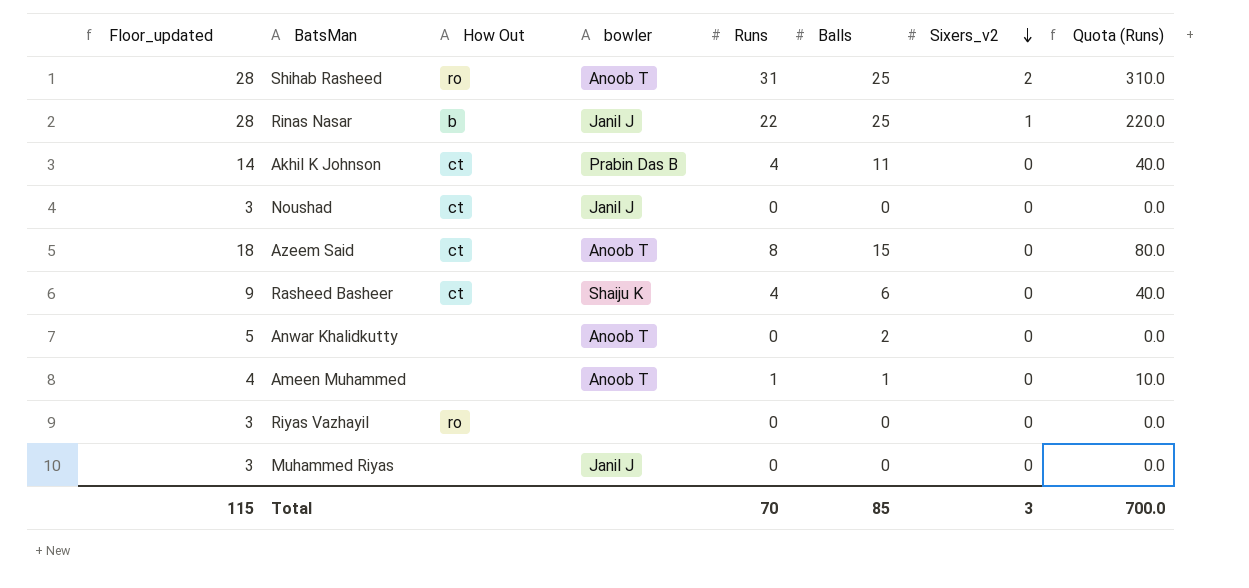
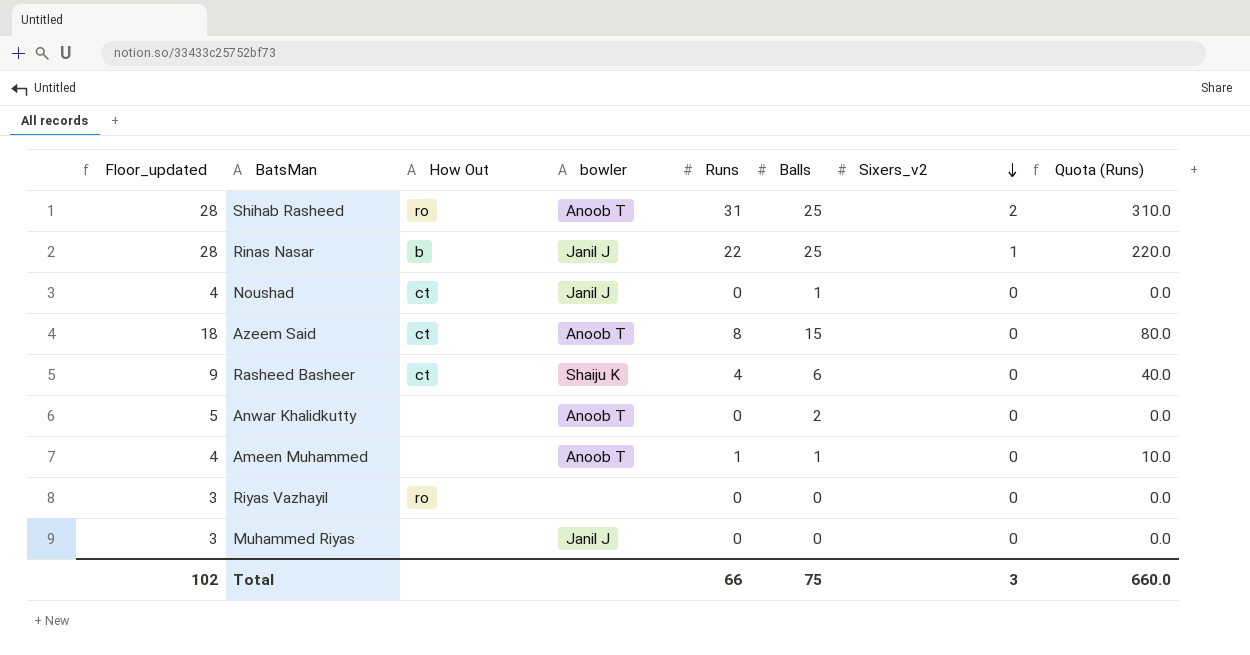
row Akhil K Johnson: 14 | ct | Prabin Das B | 4 | 11 | 0 | 40.0 -> none
Noushad | Floor_updated: 3 -> 4
Noushad | Balls: 0 -> 1
Total | Floor_updated: 115 -> 102
Total | Runs: 70 -> 66
Total | Balls: 85 -> 75
Total | Quota (Runs): 700.0 -> 660.0

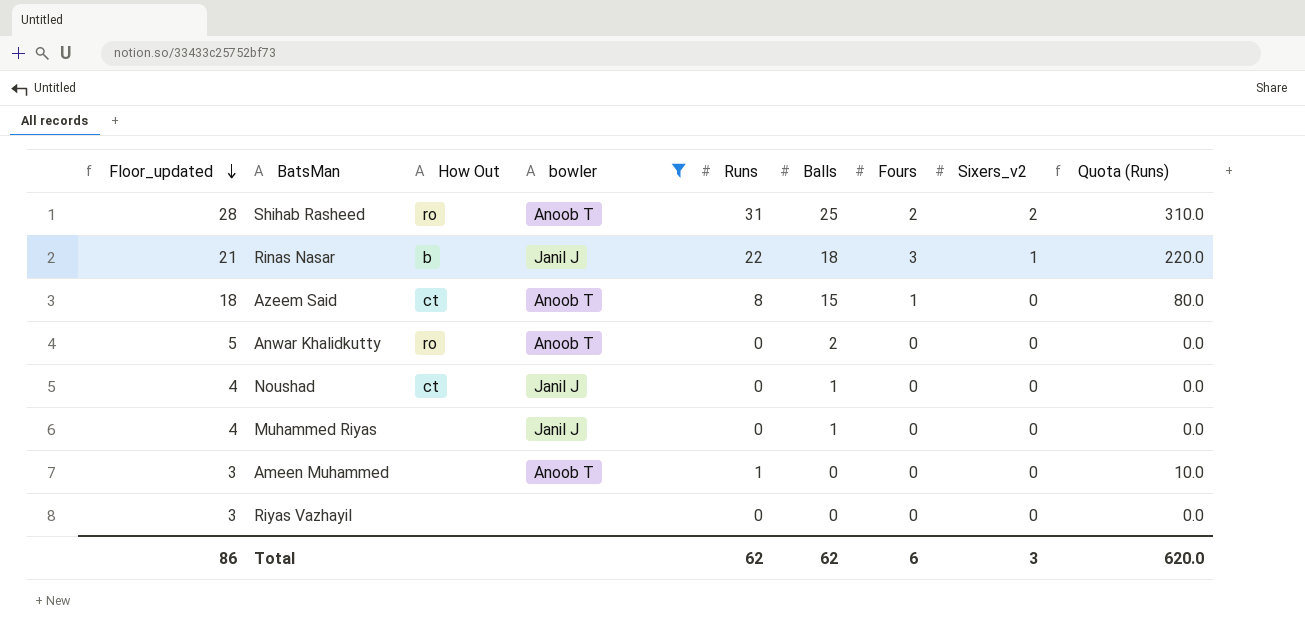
filter: none -> bowler != Shaiju K
row order: Sixers_v2 descending -> Floor_updated descending
column Fours | position: none -> 7
Rinas Nasar | Floor_updated: 28 -> 21
Rinas Nasar | Balls: 25 -> 18
Anwar Khalidkutty | How Out: none -> ro
Muhammed Riyas | Floor_updated: 3 -> 4
Muhammed Riyas | Balls: 0 -> 1
Ameen Muhammed | Floor_updated: 4 -> 3
Ameen Muhammed | Balls: 1 -> 0
Riyas Vazhayil | How Out: ro -> none
Total | Floor_updated: 102 -> 86
Total | Runs: 66 -> 62
Total | Balls: 75 -> 62
Total | Quota (Runs): 660.0 -> 620.0

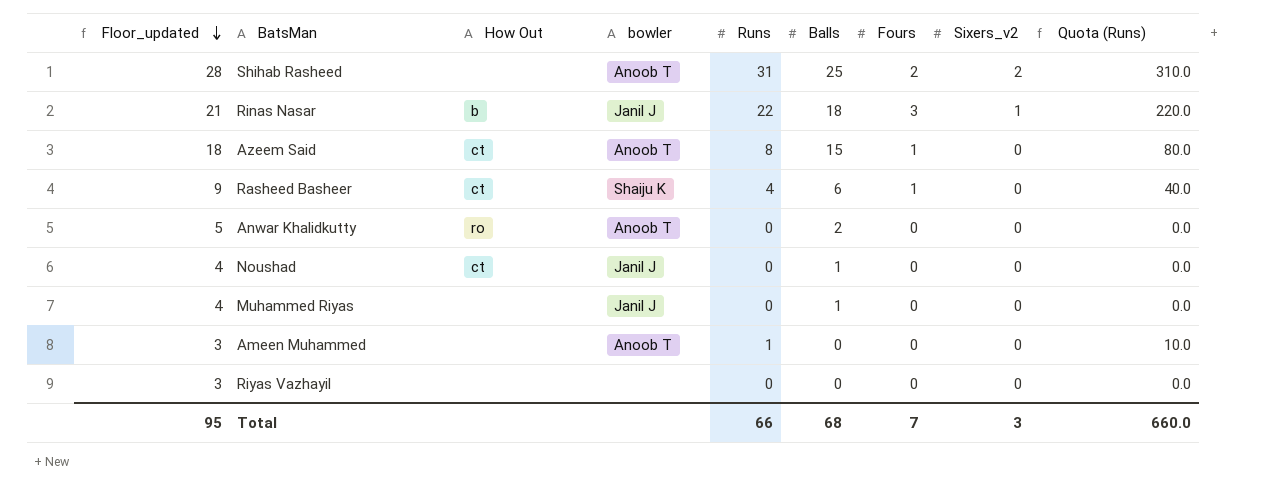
filter: bowler != Shaiju K -> none
Shihab Rasheed | How Out: ro -> none
Total | Floor_updated: 86 -> 95
Total | Runs: 62 -> 66
Total | Balls: 62 -> 68
Total | Fours: 6 -> 7
Total | Quota (Runs): 620.0 -> 660.0

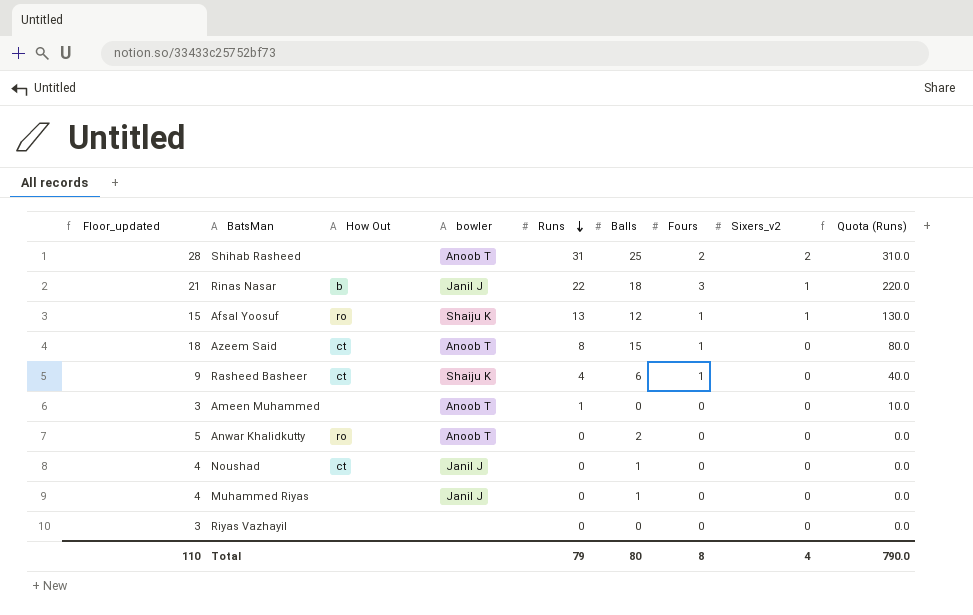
row order: Floor_updated descending -> Runs descending
row Afsal Yoosuf: none -> 15 | ro | Shaiju K | 13 | 12 | 1 | 1 | 130.0
Total | Floor_updated: 95 -> 110
Total | Runs: 66 -> 79
Total | Balls: 68 -> 80
Total | Fours: 7 -> 8
Total | Sixers_v2: 3 -> 4
Total | Quota (Runs): 660.0 -> 790.0

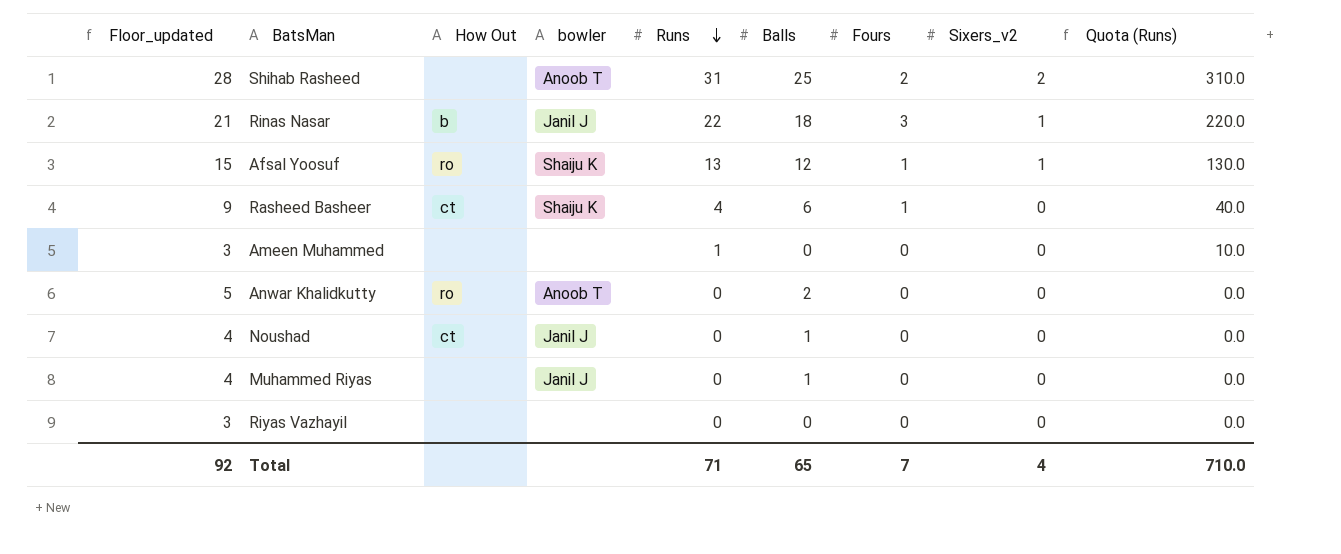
row Azeem Said: 18 | ct | Anoob T | 8 | 15 | 1 | 0 | 80.0 -> none
Ameen Muhammed | bowler: Anoob T -> none
Total | Floor_updated: 110 -> 92
Total | Runs: 79 -> 71
Total | Balls: 80 -> 65
Total | Fours: 8 -> 7
Total | Quota (Runs): 790.0 -> 710.0

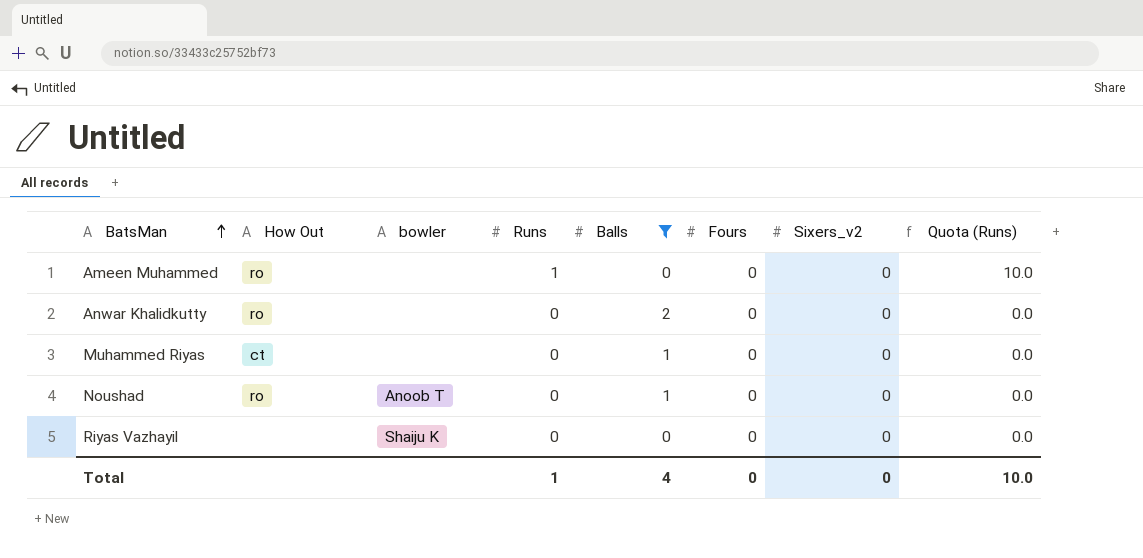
filter: none -> Balls <= 2
row order: Runs descending -> BatsMan ascending
column Floor_updated | formula: [Balls] + 3 -> none
Ameen Muhammed | How Out: none -> ro
Anwar Khalidkutty | bowler: Anoob T -> none
Muhammed Riyas | How Out: none -> ct
Muhammed Riyas | bowler: Janil J -> none
Noushad | How Out: ct -> ro
Noushad | bowler: Janil J -> Anoob T
Riyas Vazhayil | bowler: none -> Shaiju K
Total | Runs: 71 -> 1
Total | Balls: 65 -> 4
Total | Fours: 7 -> 0
Total | Sixers_v2: 4 -> 0
Total | Quota (Runs): 710.0 -> 10.0

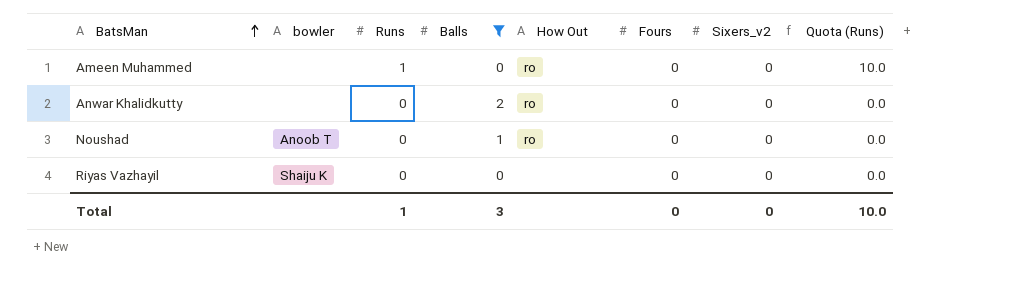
column How Out | position: 2 -> 5
row Muhammed Riyas: ct | none | 0 | 1 | 0 | 0 | 0.0 -> none
Total | Balls: 4 -> 3

